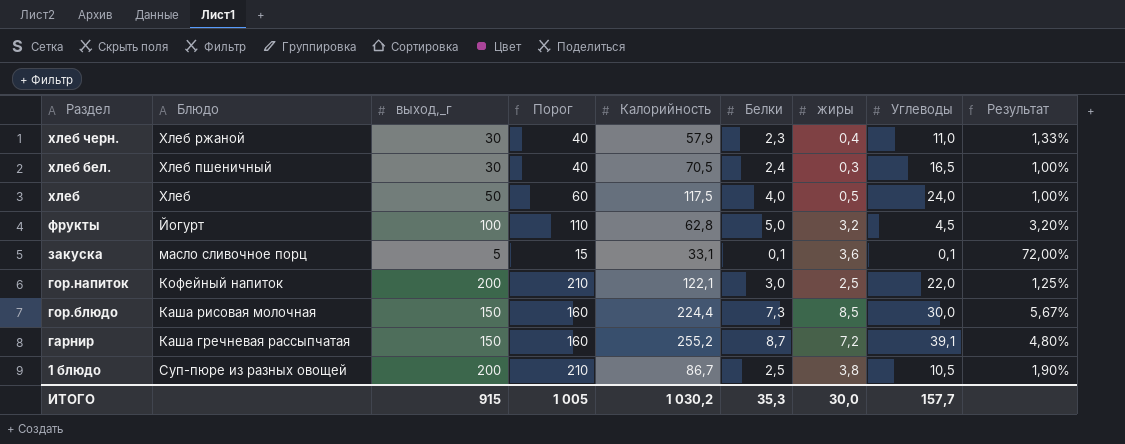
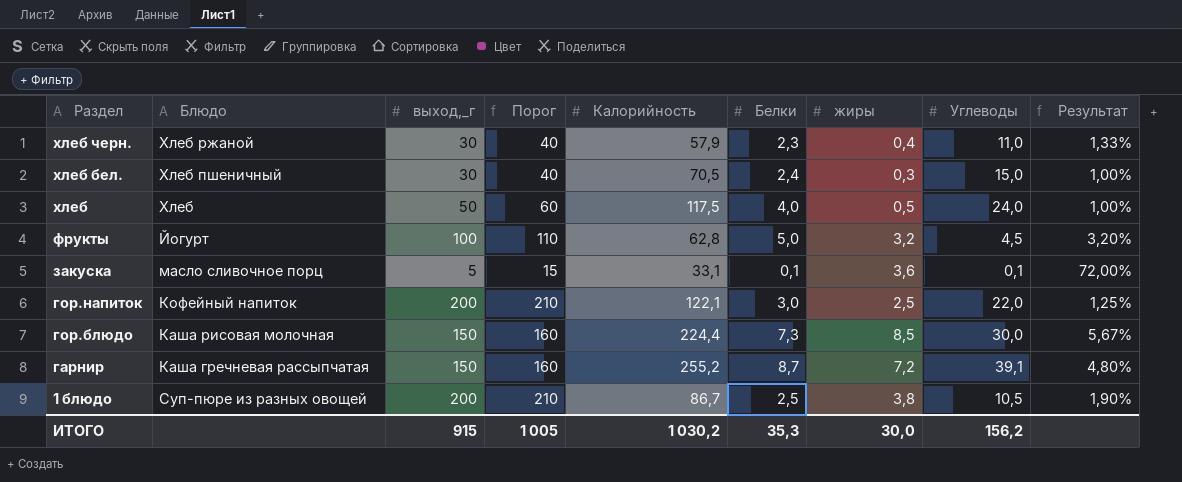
хлеб бел. | Углеводы: 16,5 -> 15,0
ИТОГО | Углеводы: 157,7 -> 156,2

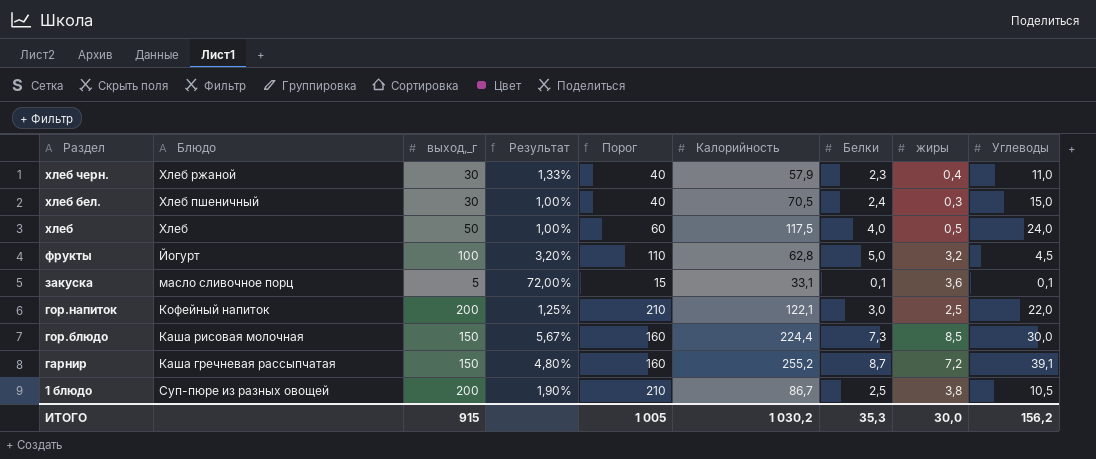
column Результат | position: 9 -> 4

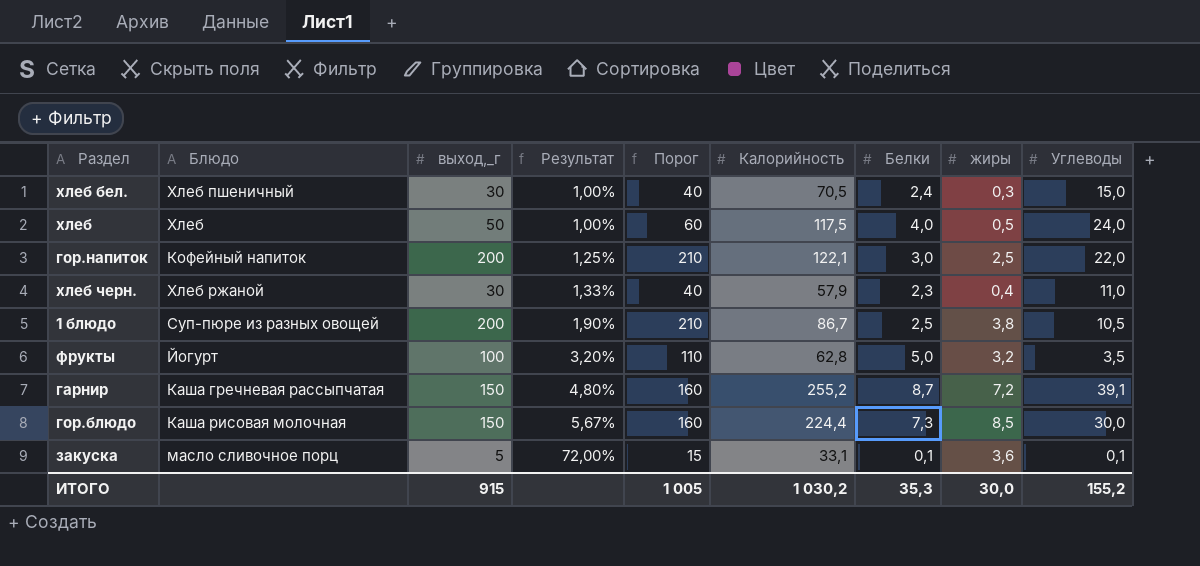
row order: Раздел descending -> Результат ascending
фрукты | Углеводы: 4,5 -> 3,5
ИТОГО | Углеводы: 156,2 -> 155,2

